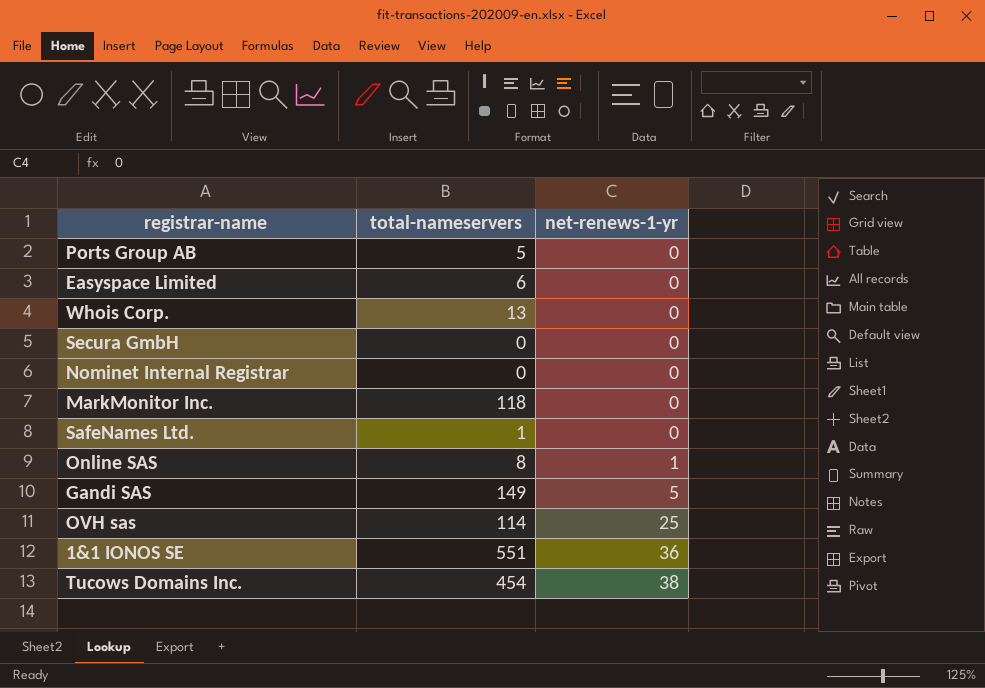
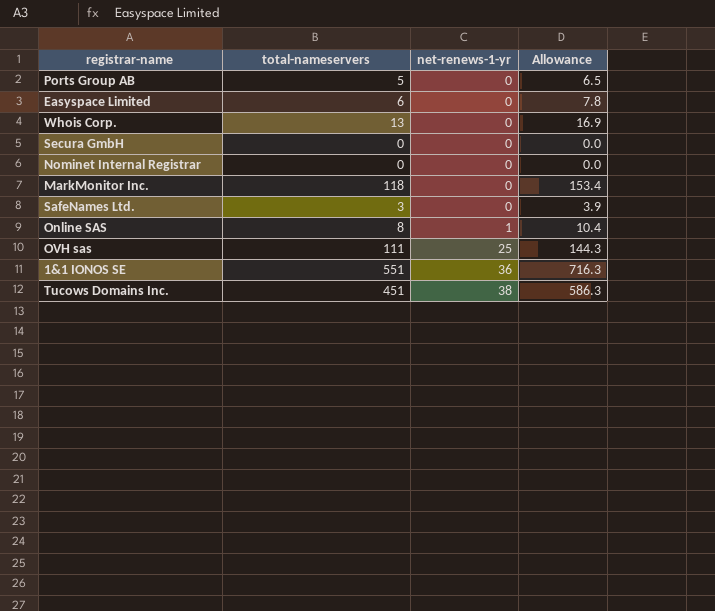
column Allowance | formula: none -> [total-nameservers] * 1.3
row Gandi SAS: 149 | 5 -> none
SafeNames Ltd. | total-nameservers: 1 -> 3
OVH sas | total-nameservers: 114 -> 111
Tucows Domains Inc. | total-nameservers: 454 -> 451

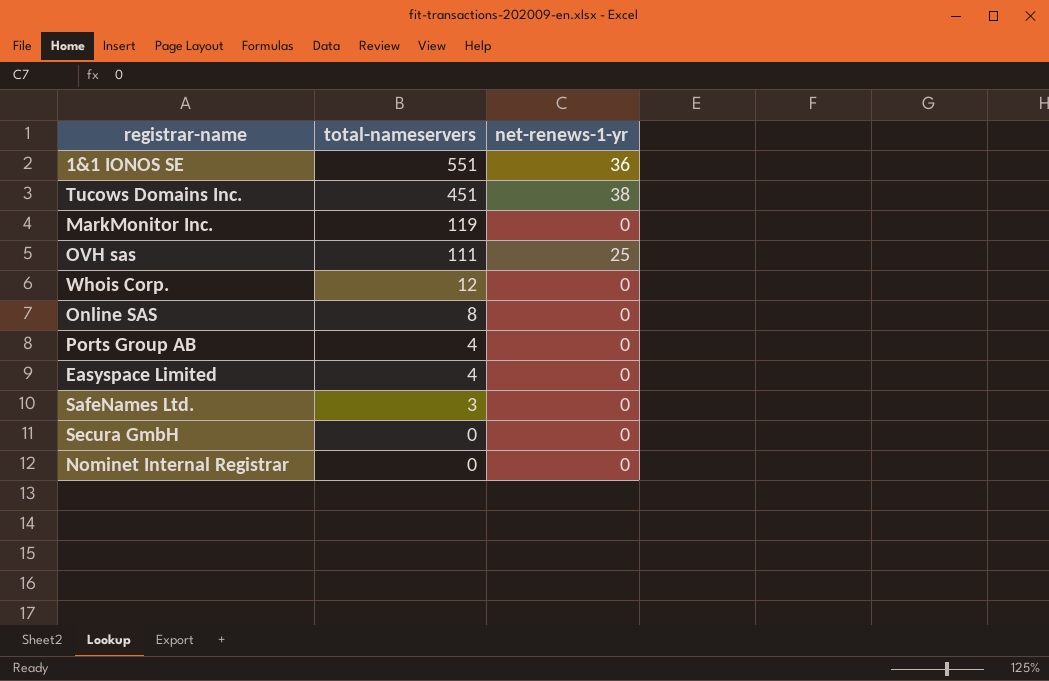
row order: net-renews-1-yr ascending -> total-nameservers descending
column Allowance | formula: [total-nameservers] * 1.3 -> none
MarkMonitor Inc. | total-nameservers: 118 -> 119
Whois Corp. | total-nameservers: 13 -> 12
Online SAS | net-renews-1-yr: 1 -> 0
Ports Group AB | total-nameservers: 5 -> 4
Easyspace Limited | total-nameservers: 6 -> 4

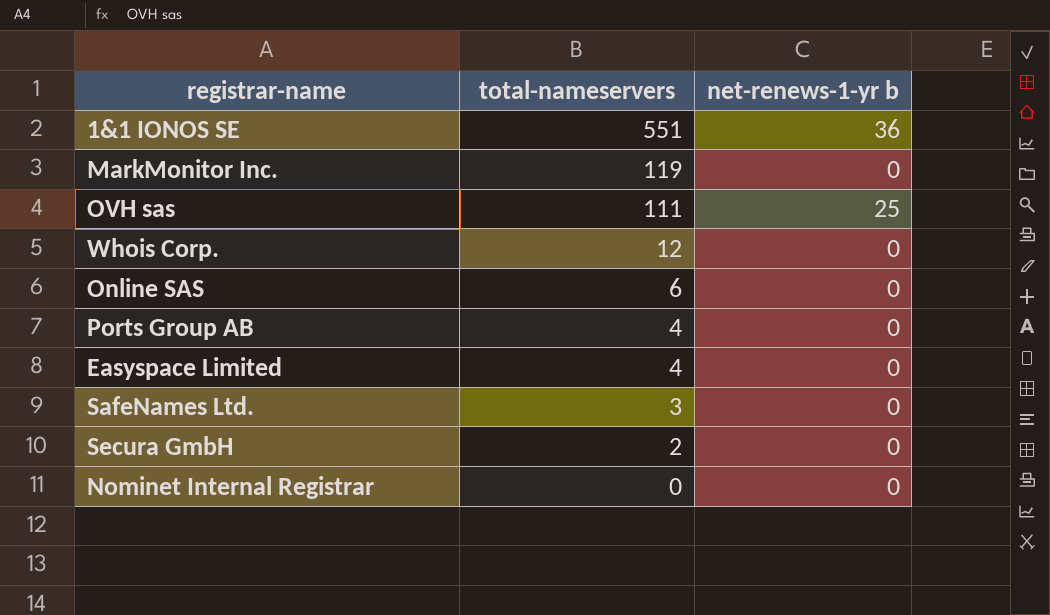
column name: net-renews-1-yr -> net-renews-1-yr b
row Tucows Domains Inc.: 451 | 38 -> none
Online SAS | total-nameservers: 8 -> 6
Secura GmbH | total-nameservers: 0 -> 2

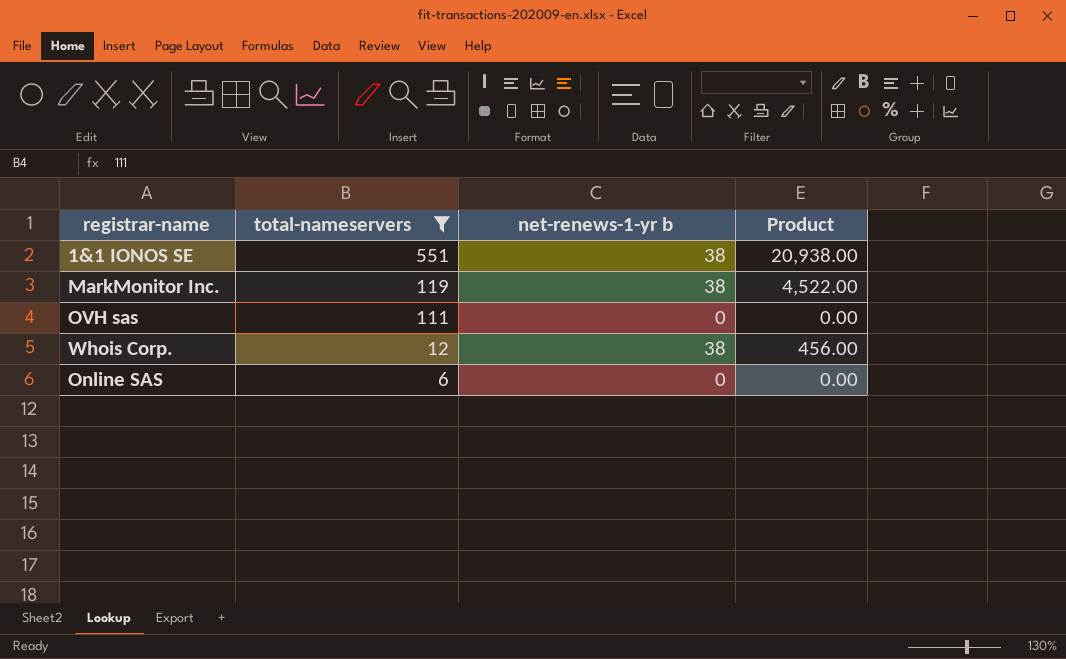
filter: none -> total-nameservers >= 6
column Product | formula: none -> [total-nameservers] * [net-renews-1-yr b]
1&1 IONOS SE | net-renews-1-yr b: 36 -> 38
MarkMonitor Inc. | net-renews-1-yr b: 0 -> 38
OVH sas | net-renews-1-yr b: 25 -> 0
Whois Corp. | net-renews-1-yr b: 0 -> 38

